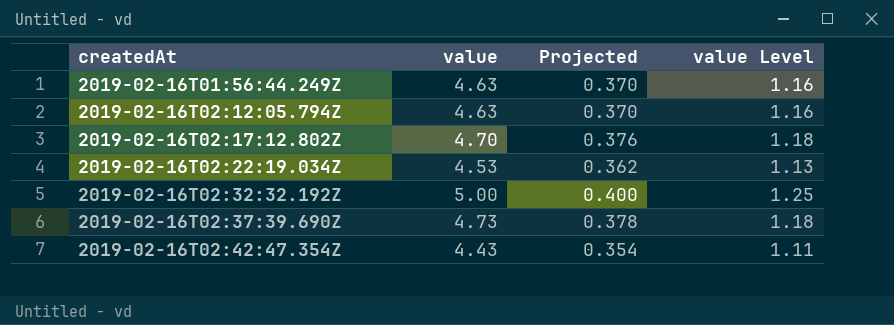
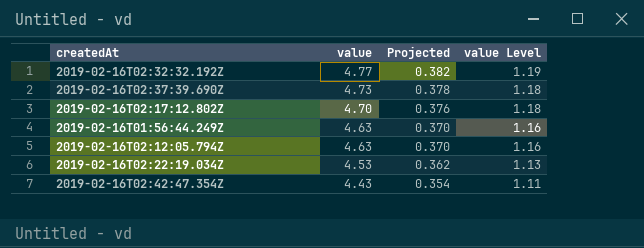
row order: createdAt ascending -> value descending
2019-02-16T02:32:32.192Z | value: 5.00 -> 4.77
2019-02-16T02:32:32.192Z | Projected: 0.400 -> 0.382
2019-02-16T02:32:32.192Z | value Level: 1.25 -> 1.19

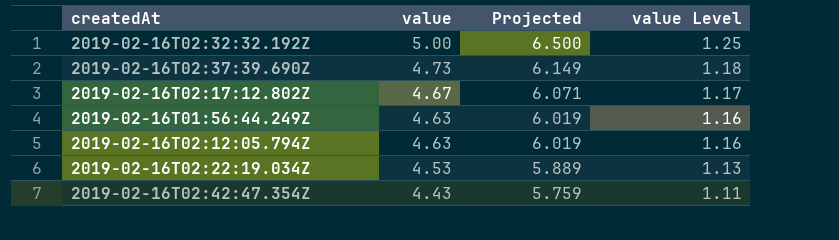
column Projected | formula: [value] * 0.08 -> [value] * 1.3
2019-02-16T02:32:32.192Z | value: 4.77 -> 5.00
2019-02-16T02:32:32.192Z | value Level: 1.19 -> 1.25
2019-02-16T02:17:12.802Z | value: 4.70 -> 4.67
2019-02-16T02:17:12.802Z | value Level: 1.18 -> 1.17

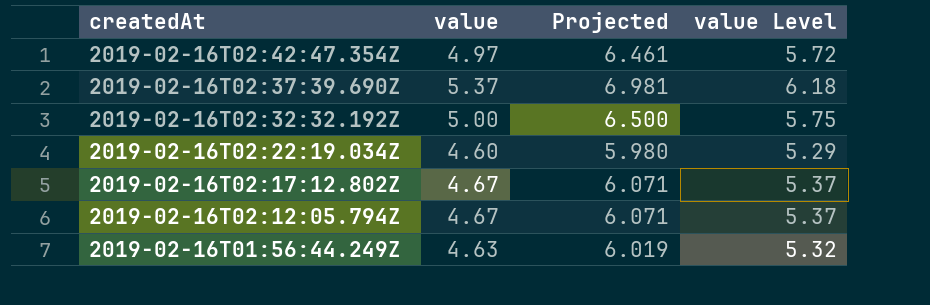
row order: value descending -> createdAt descending
column value Level | formula: [value] * 0.25 -> [value] * 1.15
2019-02-16T02:42:47.354Z | value: 4.43 -> 4.97
2019-02-16T02:42:47.354Z | Projected: 5.759 -> 6.461
2019-02-16T02:37:39.690Z | value: 4.73 -> 5.37
2019-02-16T02:37:39.690Z | Projected: 6.149 -> 6.981
2019-02-16T02:22:19.034Z | value: 4.53 -> 4.60
2019-02-16T02:22:19.034Z | Projected: 5.889 -> 5.980
2019-02-16T02:12:05.794Z | value: 4.63 -> 4.67
2019-02-16T02:12:05.794Z | Projected: 6.019 -> 6.071

